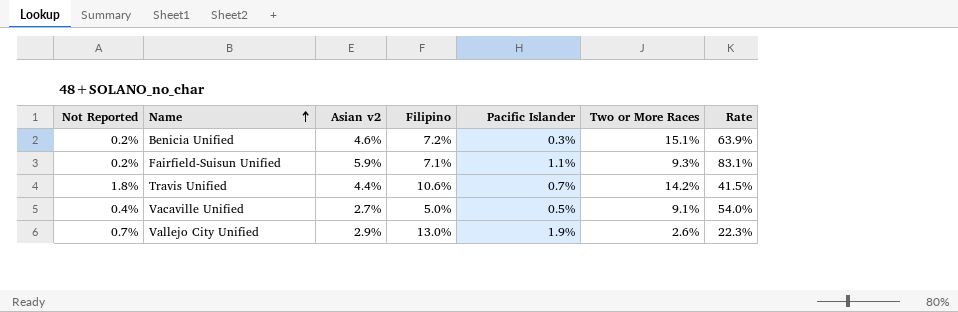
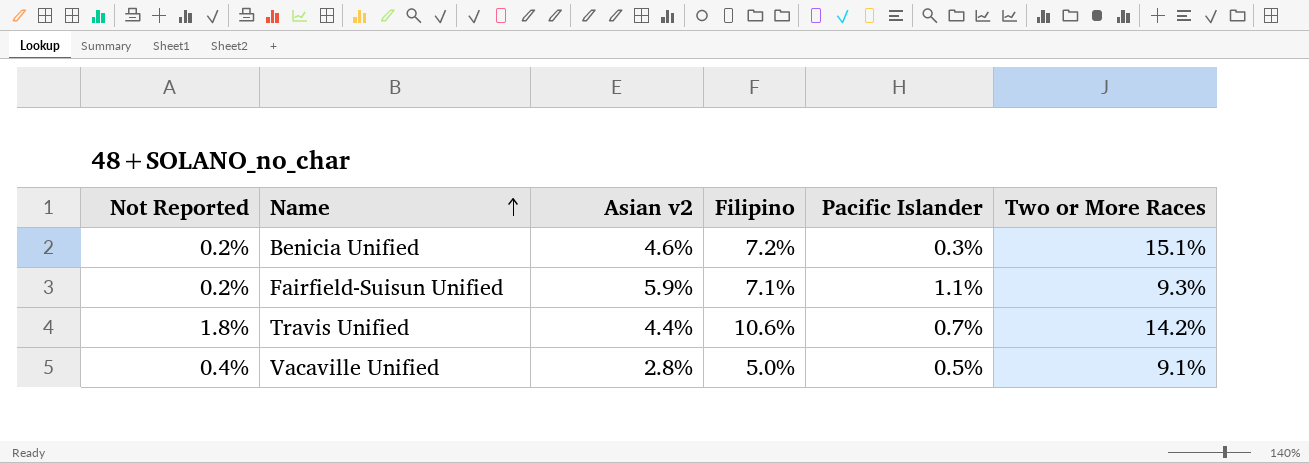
column Rate | formula: [Asian v2] / [Filipino] -> none
row Vallejo City Unified: 0.7% | 2.9% | 13.0% | 1.9% | 2.6% | 22.3% -> none
Vacaville Unified | Asian v2: 2.7% -> 2.8%

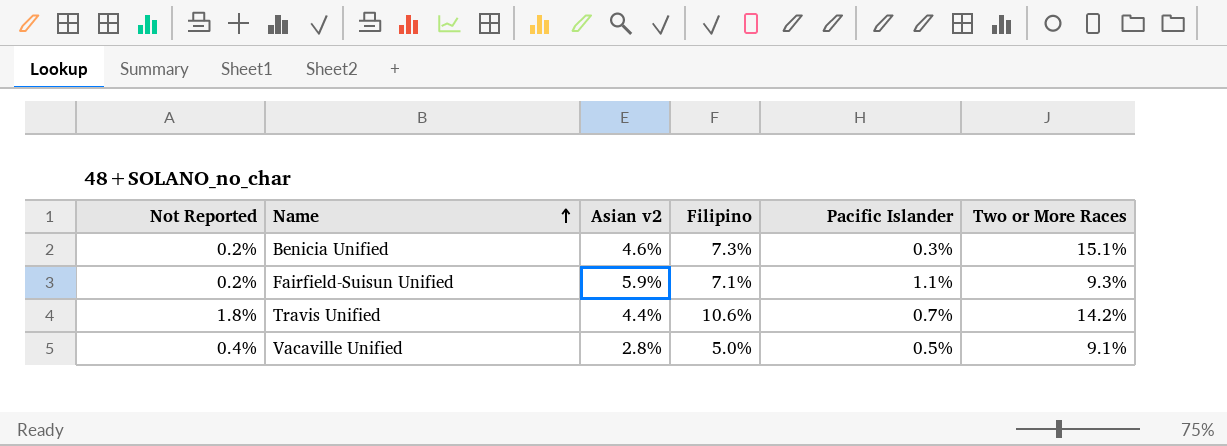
Benicia Unified | Filipino: 7.2% -> 7.3%

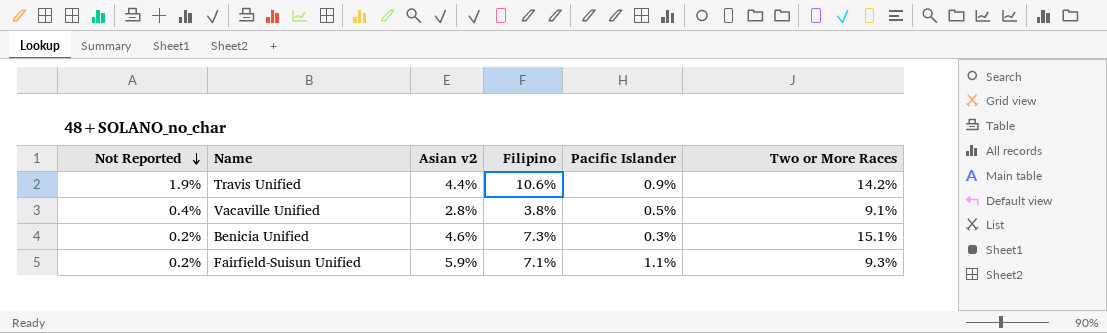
row order: Name ascending -> Not Reported descending
Travis Unified | Not Reported: 1.8% -> 1.9%
Travis Unified | Pacific Islander: 0.7% -> 0.9%
Vacaville Unified | Filipino: 5.0% -> 3.8%

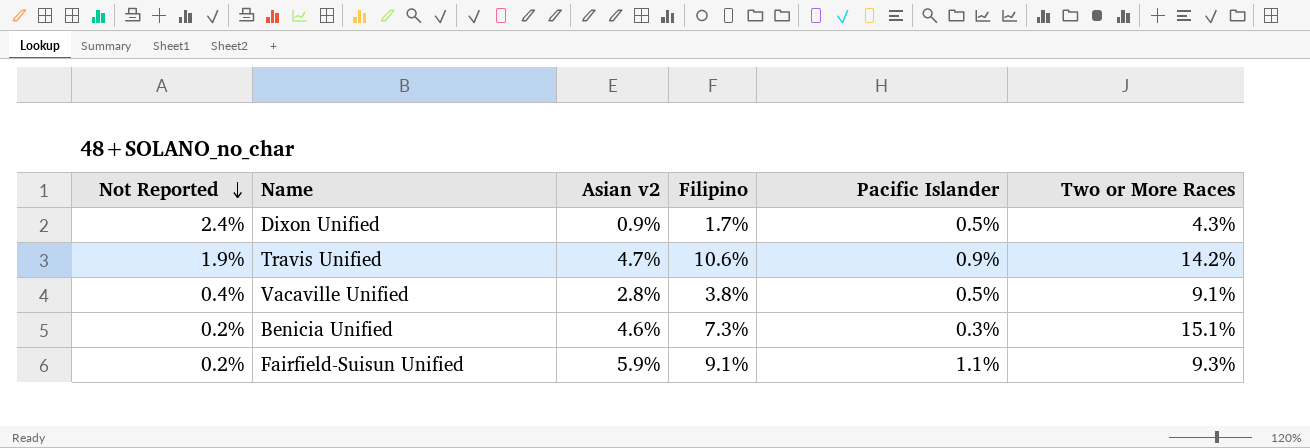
row Dixon Unified: none -> 2.4% | 0.9% | 1.7% | 0.5% | 4.3%
Travis Unified | Asian v2: 4.4% -> 4.7%
Fairfield-Suisun Unified | Filipino: 7.1% -> 9.1%

